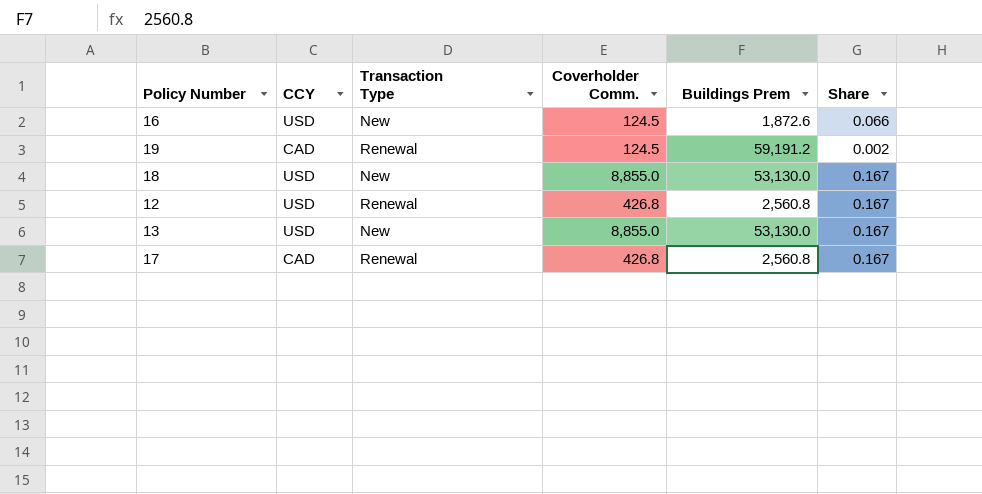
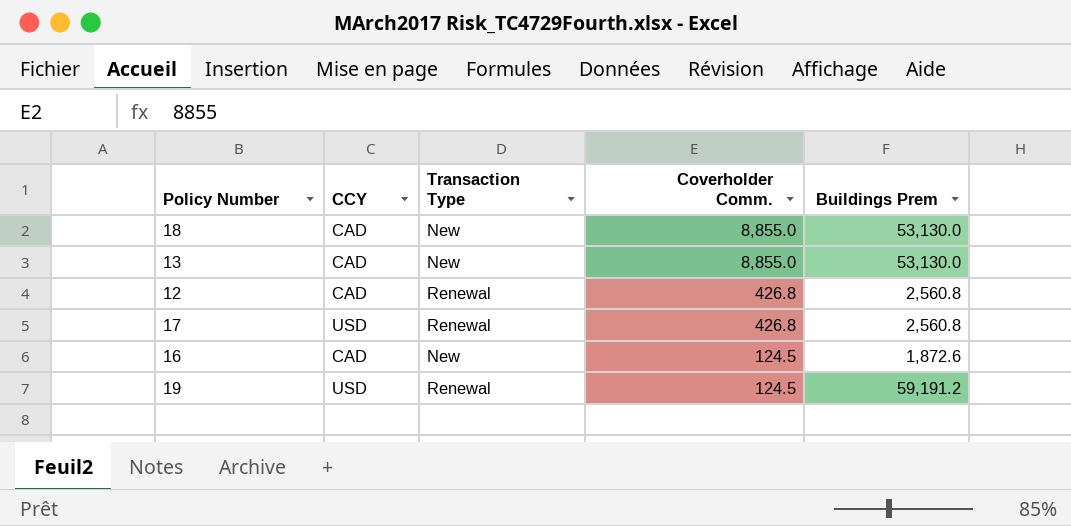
row order: none -> Coverholder Comm. descending
column Share | formula: [Coverholder Comm.] / [Buildings Prem] -> none
18 | CCY: USD -> CAD
13 | CCY: USD -> CAD
12 | CCY: USD -> CAD
17 | CCY: CAD -> USD
16 | CCY: USD -> CAD
19 | CCY: CAD -> USD

